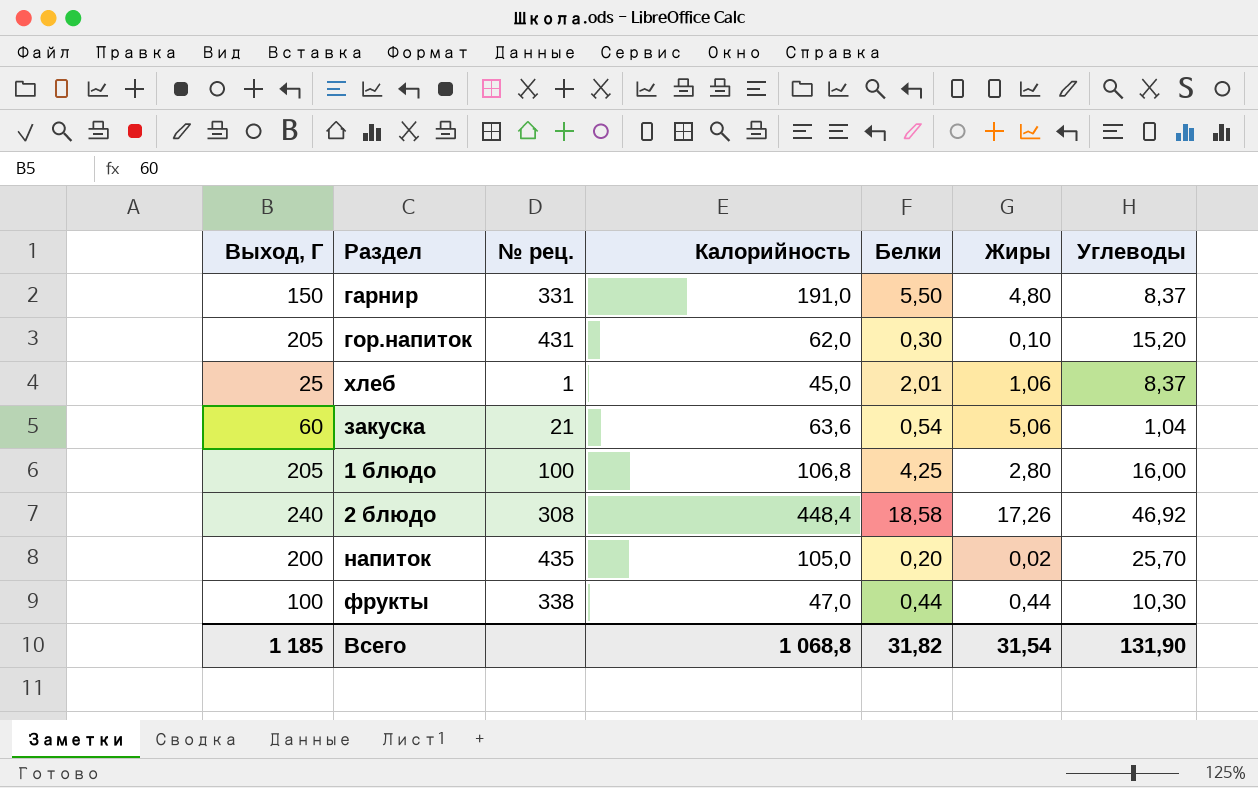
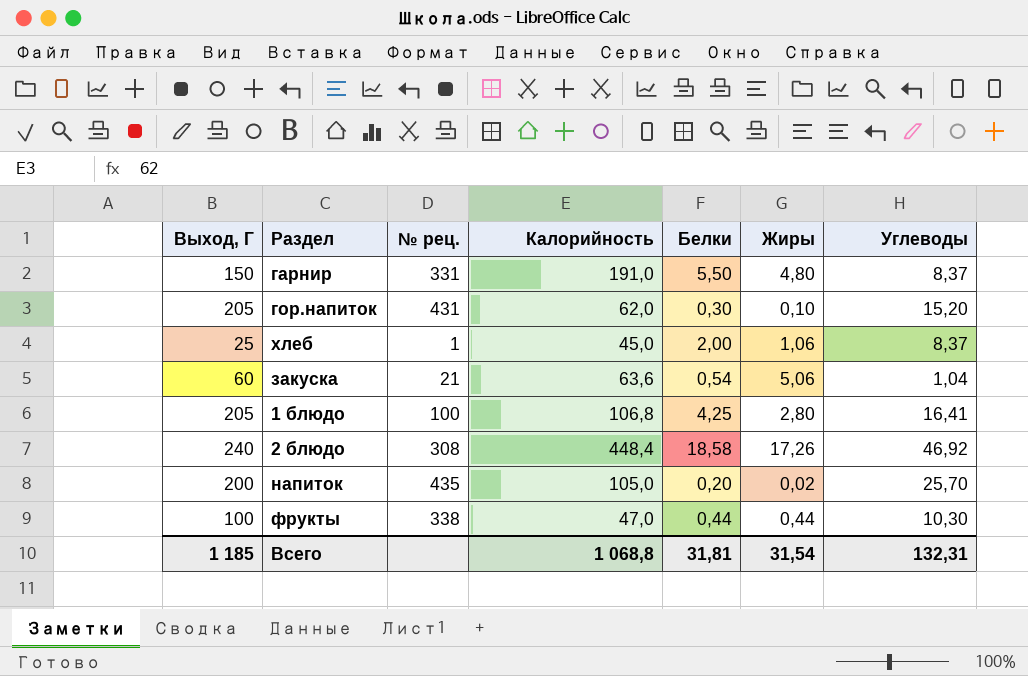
хлеб | Белки: 2,01 -> 2,00
1 блюдо | Углеводы: 16,00 -> 16,41
Всего | Белки: 31,82 -> 31,81
Всего | Углеводы: 131,90 -> 132,31

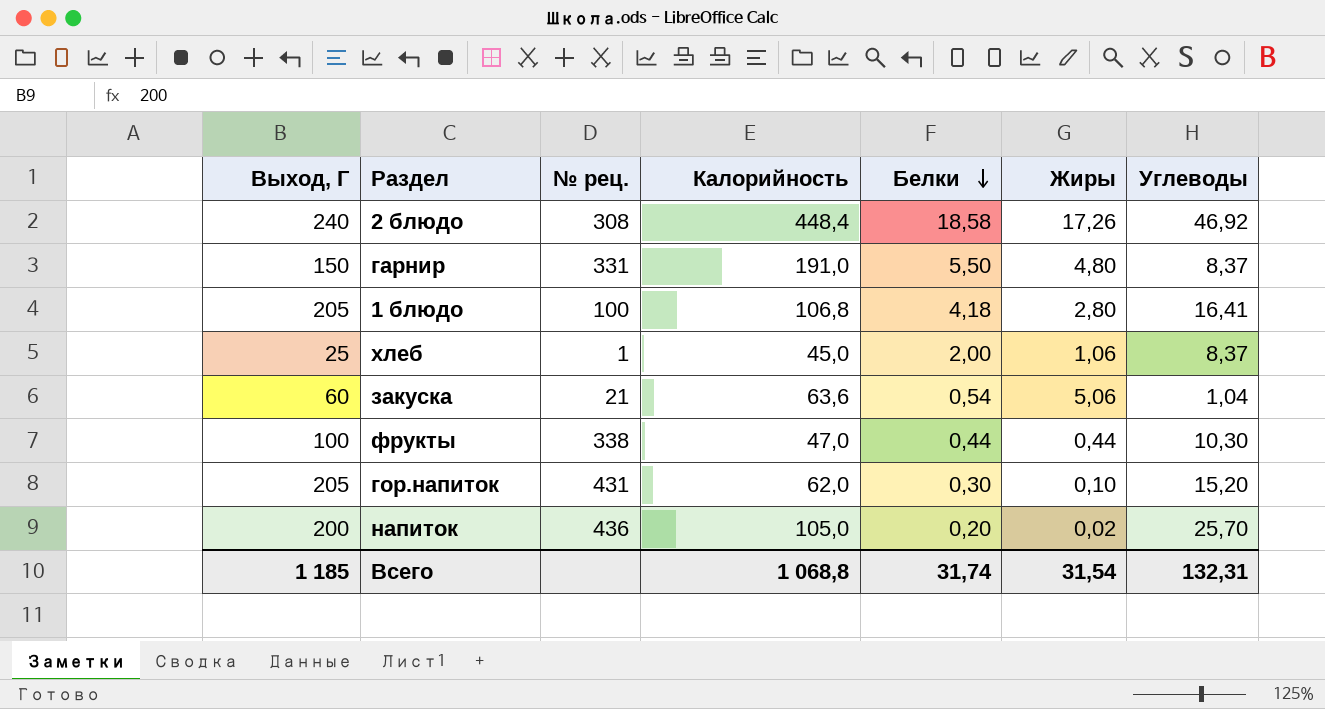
row order: none -> Белки descending
1 блюдо | Белки: 4,25 -> 4,18
напиток | № рец.: 435 -> 436
Всего | Белки: 31,81 -> 31,74

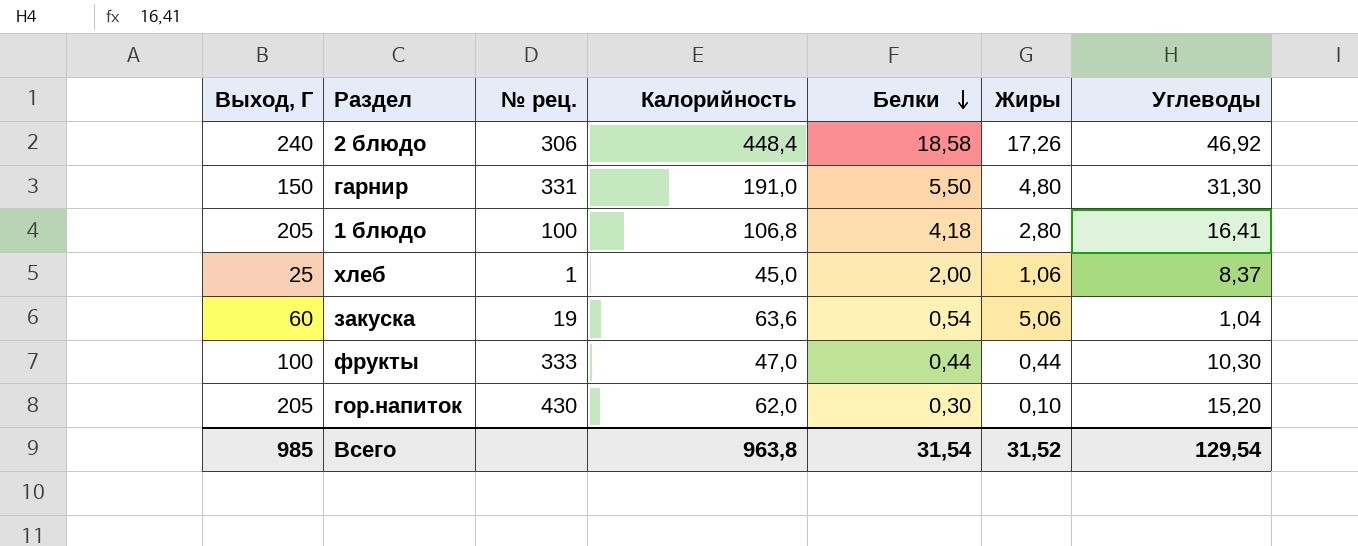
row напиток: 200 | 436 | 105,0 | 0,20 | 0,02 | 25,70 -> none
2 блюдо | № рец.: 308 -> 306
гарнир | Углеводы: 8,37 -> 31,30
закуска | № рец.: 21 -> 19
фрукты | № рец.: 338 -> 333
гор.напиток | № рец.: 431 -> 430
Всего | Выход, Г: 1 185 -> 985
Всего | Калорийность: 1 068,8 -> 963,8
Всего | Белки: 31,74 -> 31,54
Всего | Жиры: 31,54 -> 31,52
Всего | Углеводы: 132,31 -> 129,54

